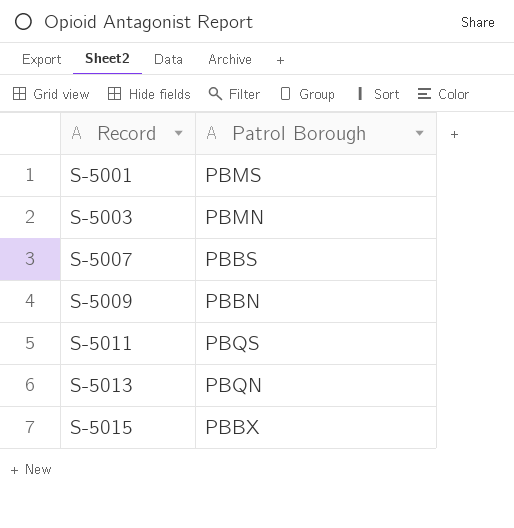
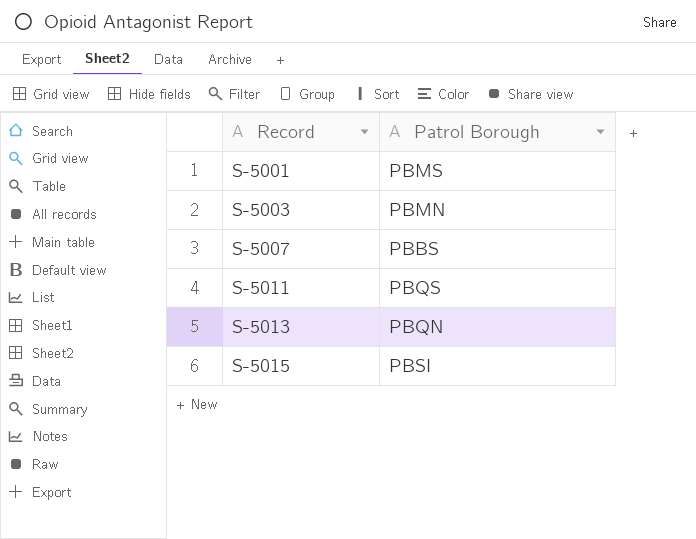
row S-5009: PBBN -> none
S-5015 | Patrol Borough: PBBX -> PBSI

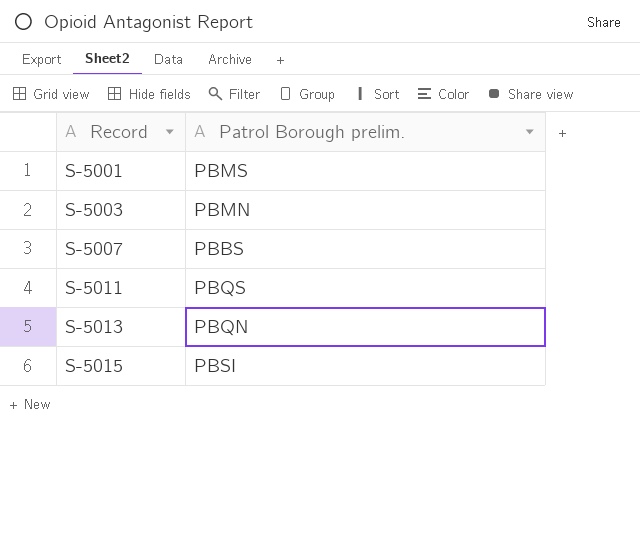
column name: Patrol Borough -> Patrol Borough prelim.

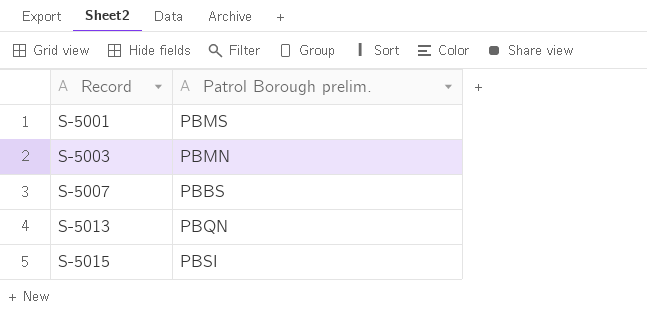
row S-5011: PBQS -> none

